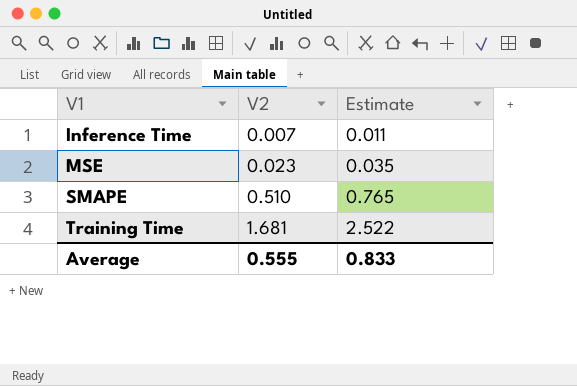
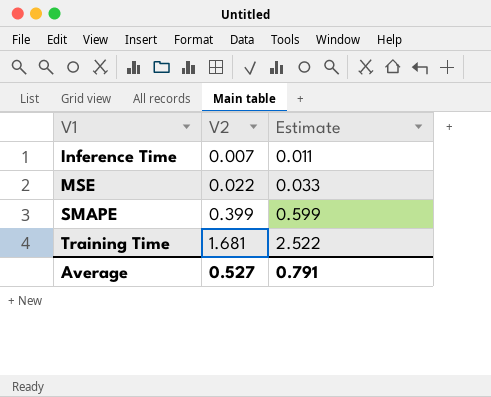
MSE | V2: 0.023 -> 0.022
MSE | Estimate: 0.035 -> 0.033
SMAPE | V2: 0.510 -> 0.399
SMAPE | Estimate: 0.765 -> 0.599
Average | V2: 0.555 -> 0.527
Average | Estimate: 0.833 -> 0.791

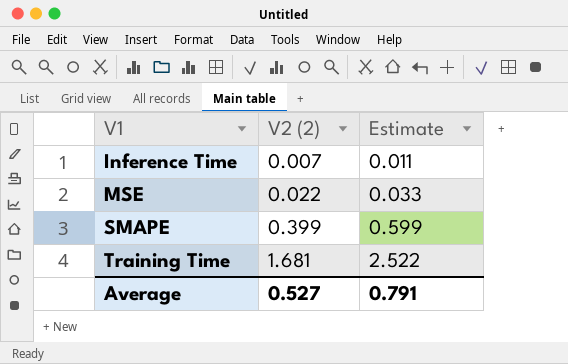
column name: V2 -> V2 (2)

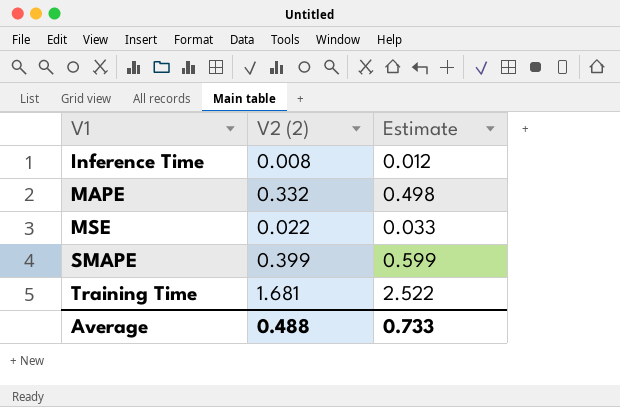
Inference Time | V2 (2): 0.007 -> 0.008
Inference Time | Estimate: 0.011 -> 0.012
row MAPE: none -> 0.332 | 0.498
Average | V2 (2): 0.527 -> 0.488
Average | Estimate: 0.791 -> 0.733

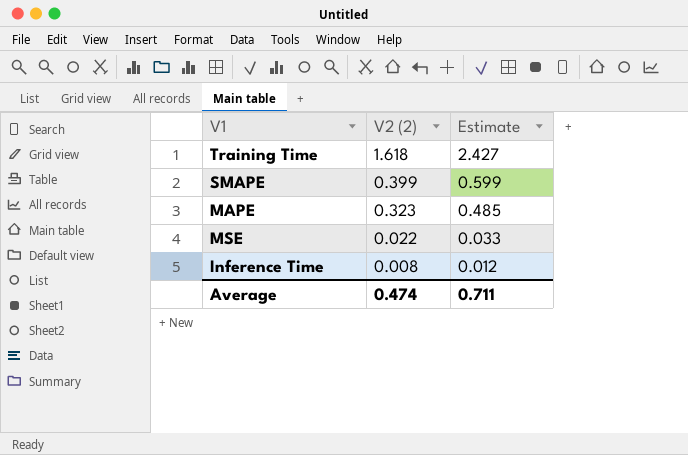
row order: V1 ascending -> V2 (2) descending
Training Time | V2 (2): 1.681 -> 1.618
Training Time | Estimate: 2.522 -> 2.427
MAPE | V2 (2): 0.332 -> 0.323
MAPE | Estimate: 0.498 -> 0.485
Average | V2 (2): 0.488 -> 0.474
Average | Estimate: 0.733 -> 0.711

